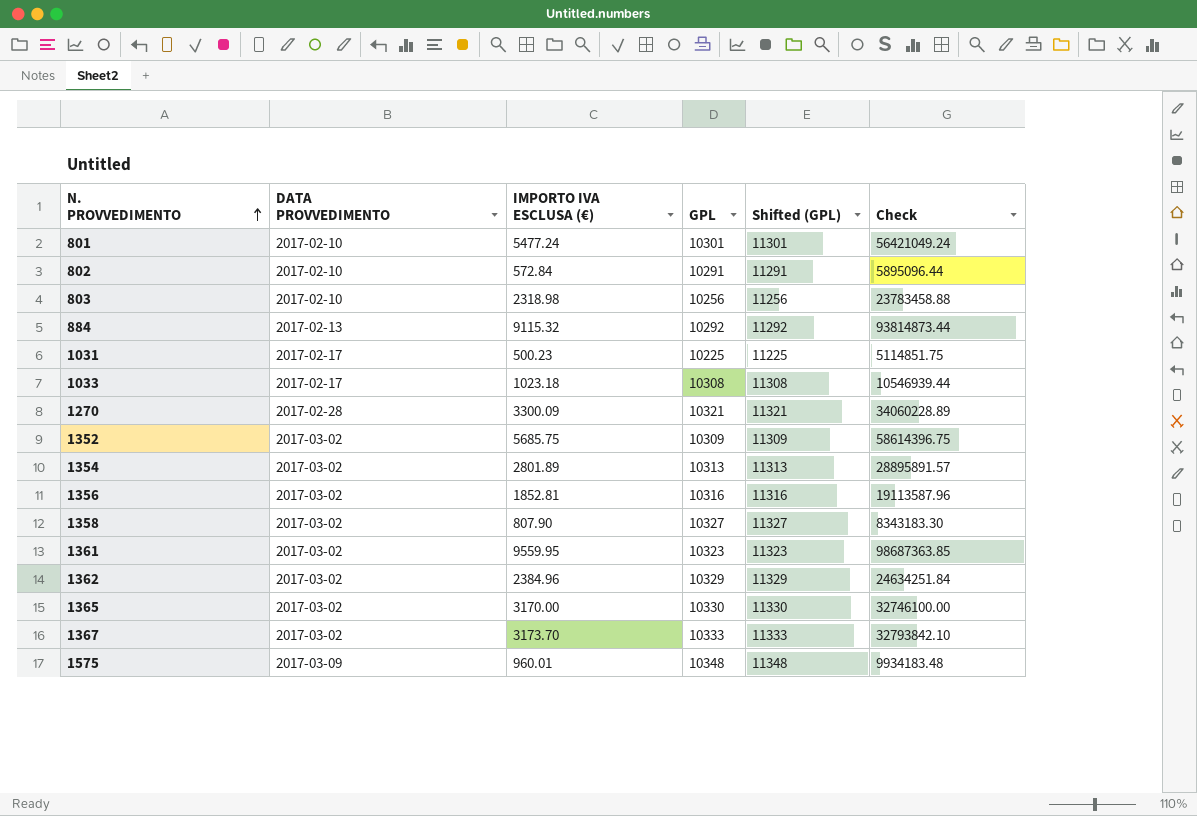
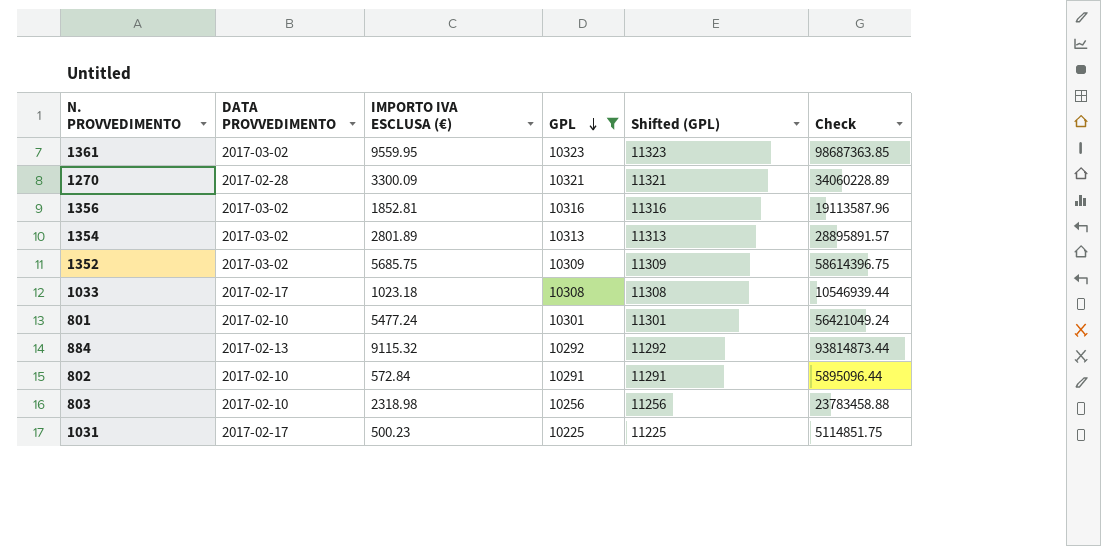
filter: none -> GPL <= 10323
row order: N. PROVVEDIMENTO ascending -> GPL descending

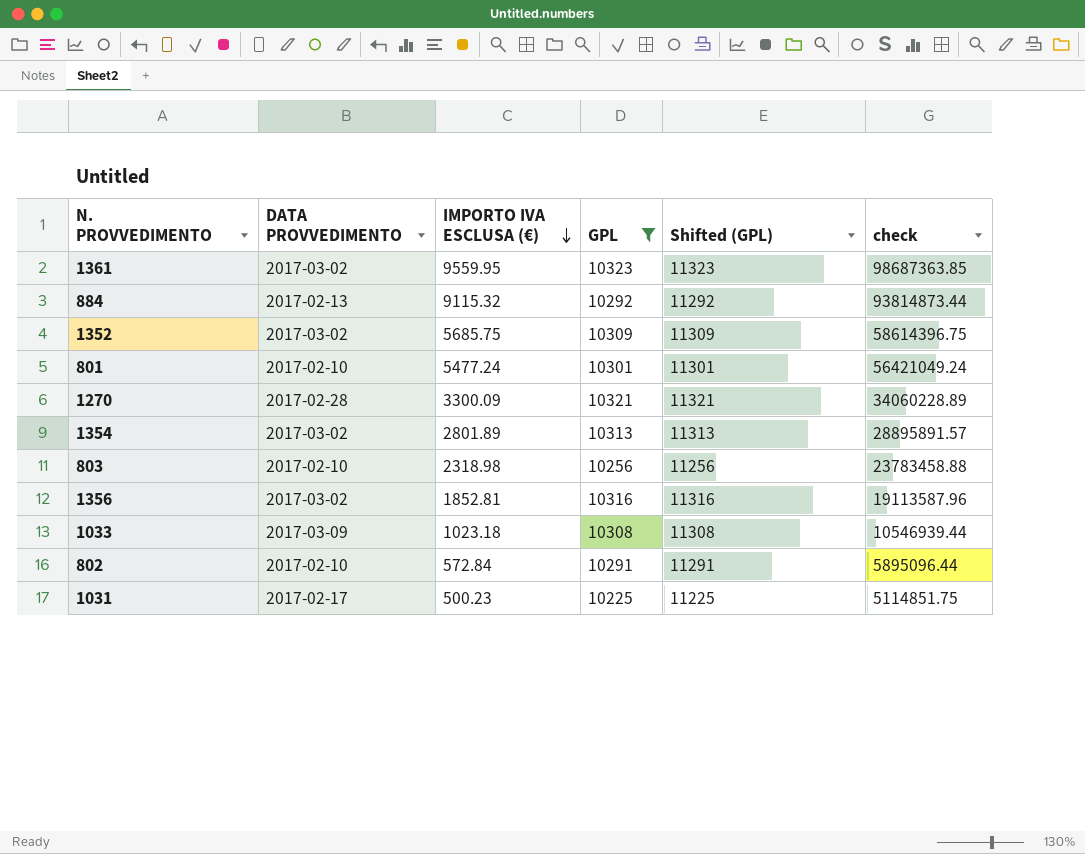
row order: GPL descending -> IMPORTO IVA ESCLUSA (€) descending
column name: Check -> check
1033 | DATA PROVVEDIMENTO: 2017-02-17 -> 2017-03-09

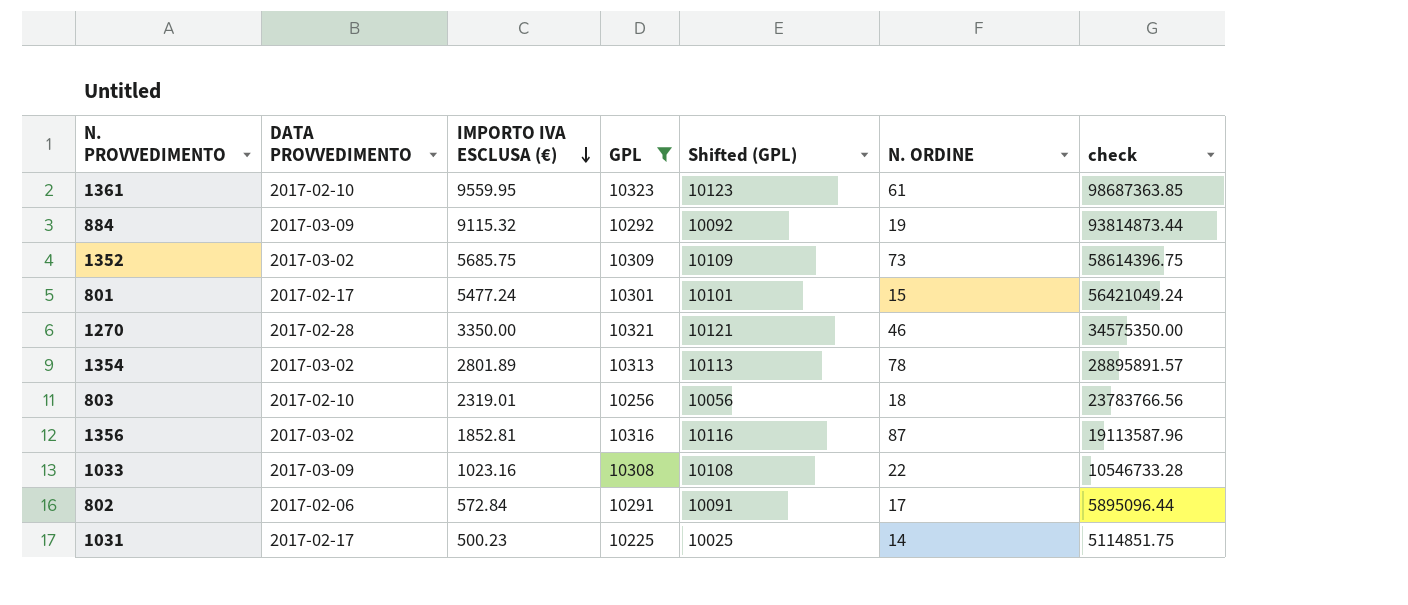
column Shifted (GPL) | formula: [GPL] + 1000 -> [GPL] - 200
column N. ORDINE | position: none -> 6
1361 | DATA PROVVEDIMENTO: 2017-03-02 -> 2017-02-10
884 | DATA PROVVEDIMENTO: 2017-02-13 -> 2017-03-09
801 | DATA PROVVEDIMENTO: 2017-02-10 -> 2017-02-17
1270 | IMPORTO IVA ESCLUSA (€): 3300.09 -> 3350.00
1270 | check: 34060228.89 -> 34575350.00
803 | IMPORTO IVA ESCLUSA (€): 2318.98 -> 2319.01
803 | check: 23783458.88 -> 23783766.56
1033 | IMPORTO IVA ESCLUSA (€): 1023.18 -> 1023.16
1033 | check: 10546939.44 -> 10546733.28
802 | DATA PROVVEDIMENTO: 2017-02-10 -> 2017-02-06

